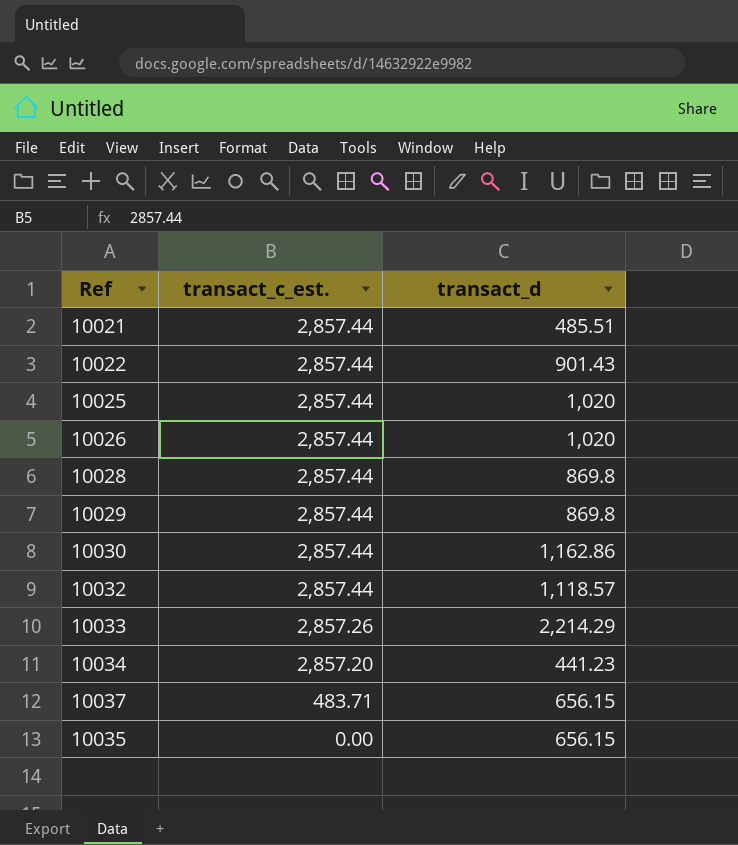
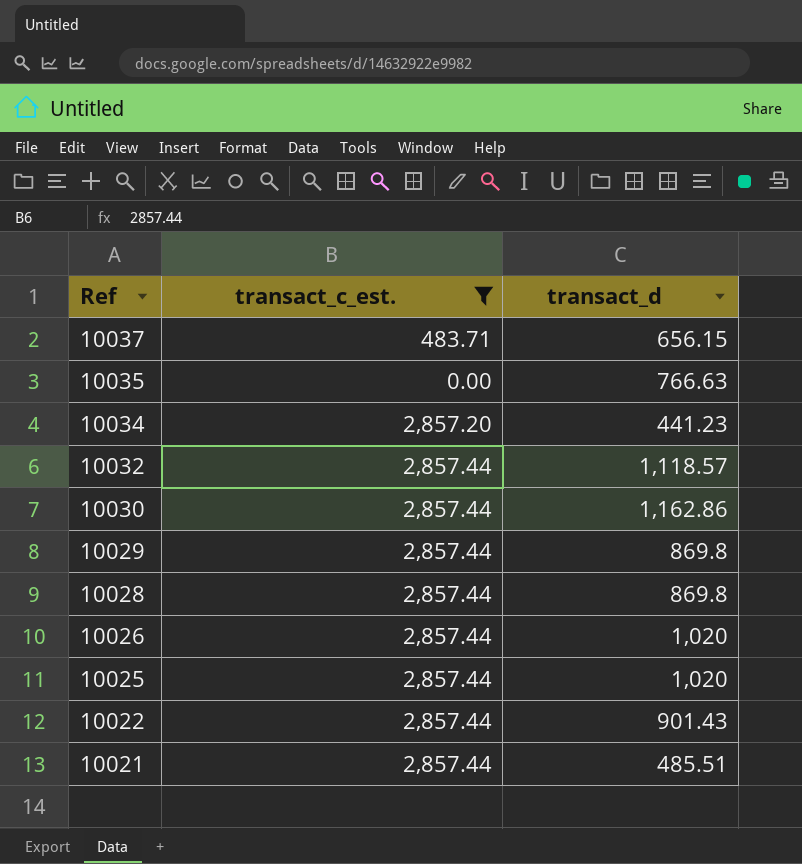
filter: none -> transact_c_est. != 2,857.26
row order: transact_c_est. descending -> Ref descending
10035 | transact_d: 656.15 -> 766.63

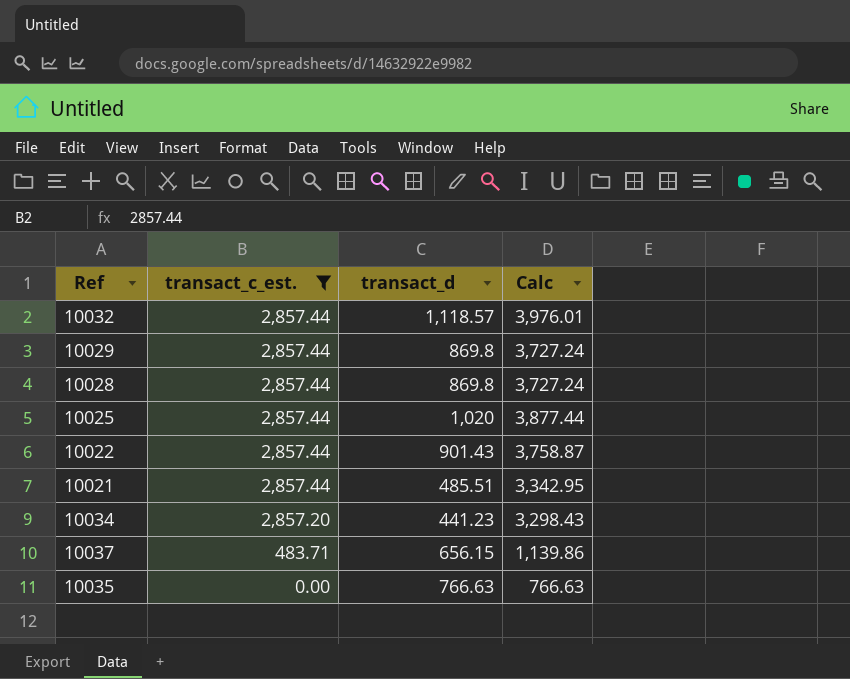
row order: Ref descending -> transact_c_est. descending
column Calc | formula: none -> [transact_c_est.] + [transact_d]
row 10030: 2,857.44 | 1,162.86 -> none
row 10026: 2,857.44 | 1,020 -> none

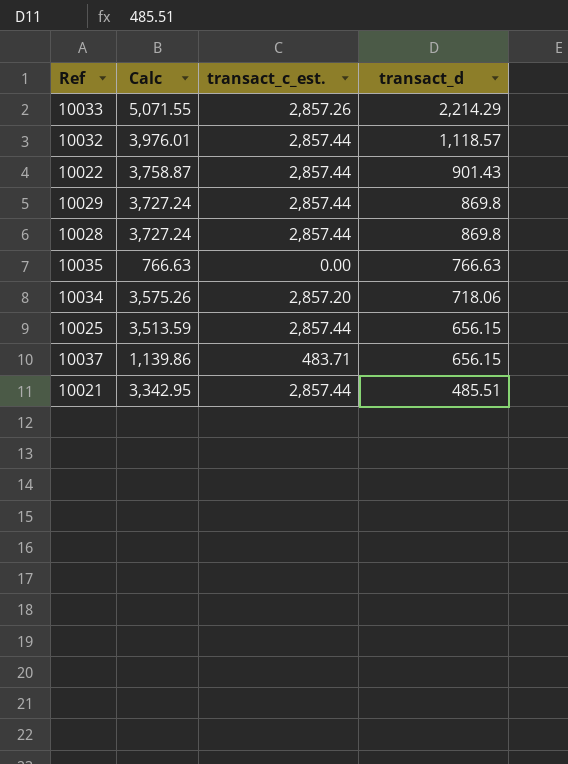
filter: transact_c_est. != 2,857.26 -> none
row order: transact_c_est. descending -> transact_d descending
column Calc | position: 4 -> 2
10034 | Calc: 3,298.43 -> 3,575.26
10034 | transact_d: 441.23 -> 718.06
10025 | Calc: 3,877.44 -> 3,513.59
10025 | transact_d: 1,020 -> 656.15

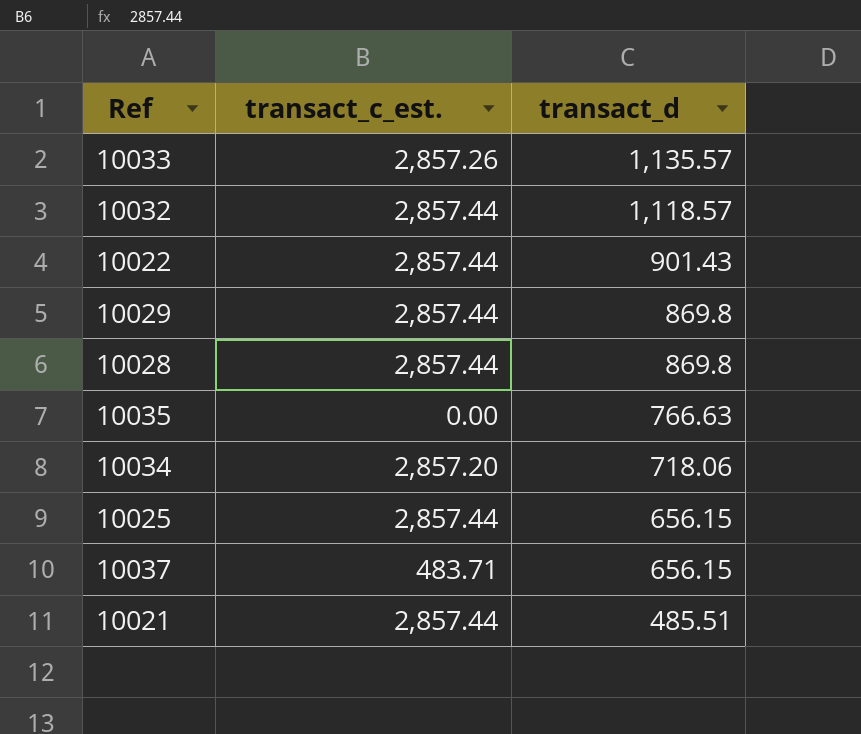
column Calc | formula: [transact_c_est.] + [transact_d] -> none
10033 | transact_d: 2,214.29 -> 1,135.57

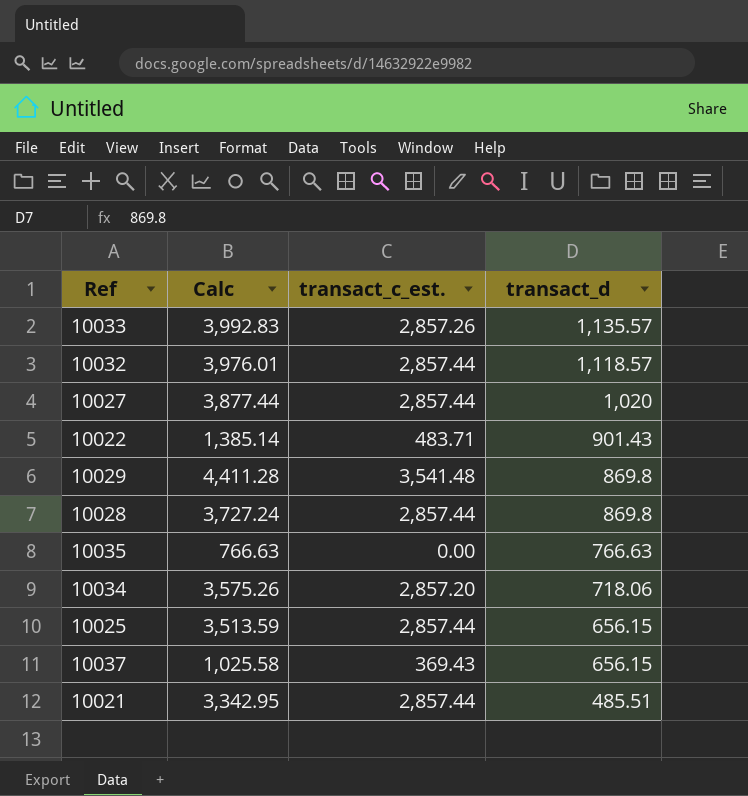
column Calc | formula: none -> [transact_c_est.] + [transact_d]
row 10027: none -> 3,877.44 | 2,857.44 | 1,020
10022 | transact_c_est.: 2,857.44 -> 483.71
10029 | transact_c_est.: 2,857.44 -> 3,541.48
10037 | transact_c_est.: 483.71 -> 369.43

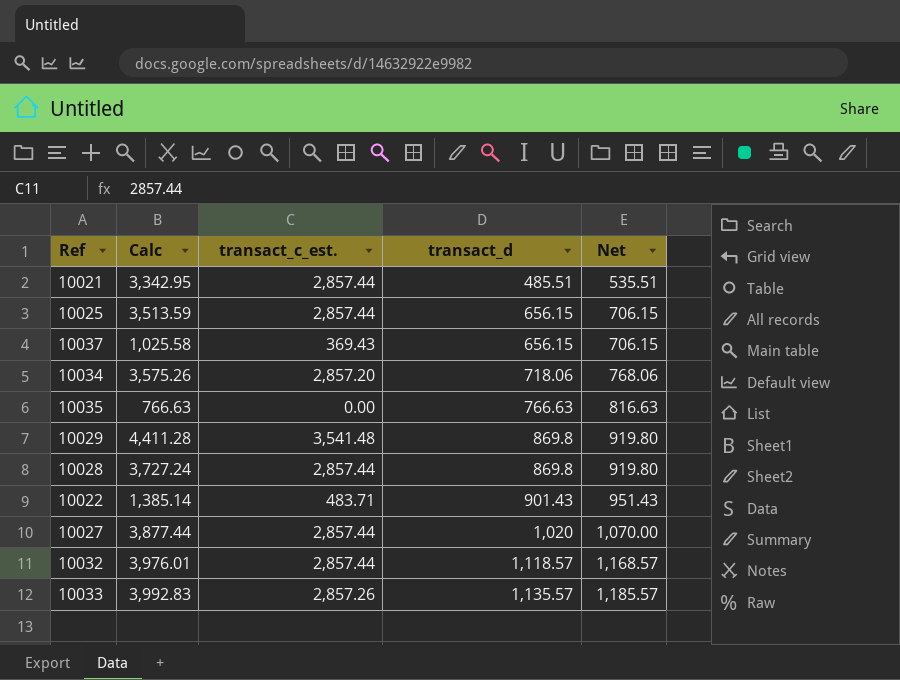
row order: transact_d descending -> transact_d ascending
column Net | formula: none -> [transact_d] + 50

